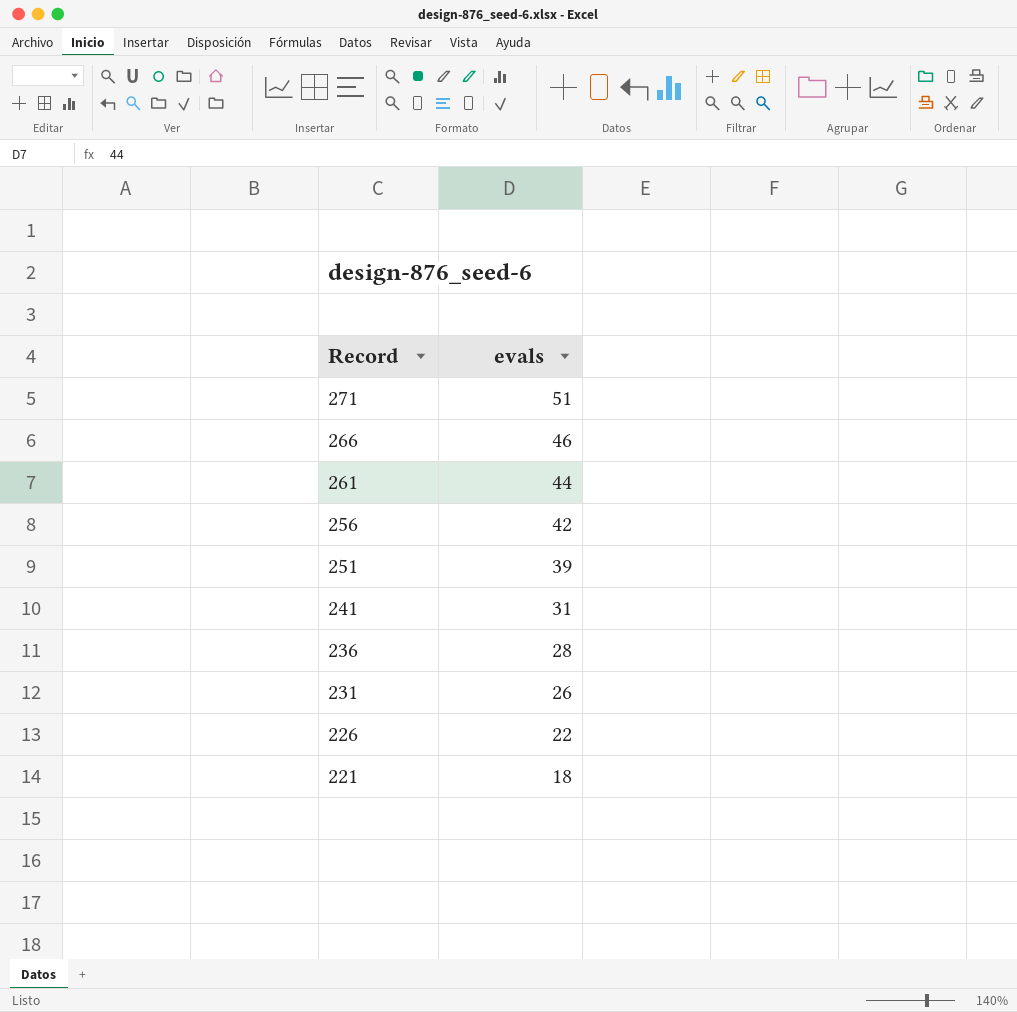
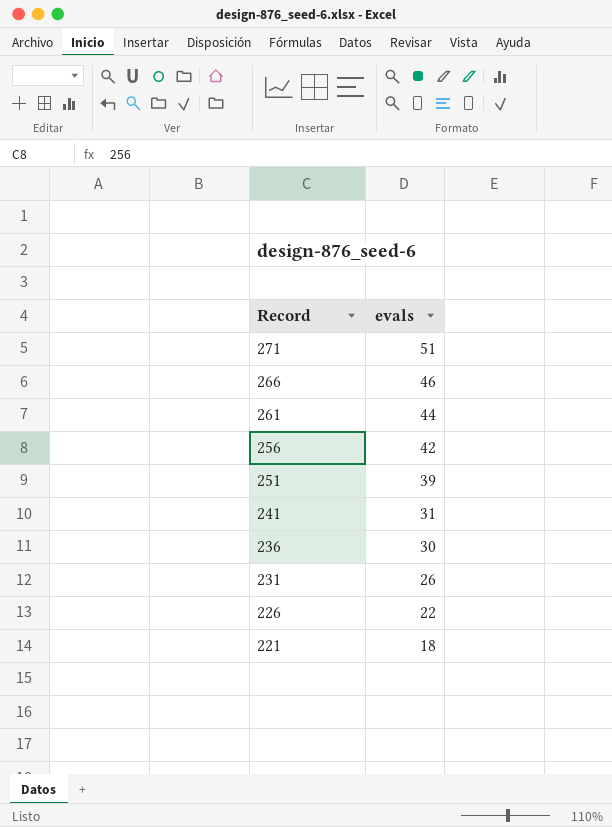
236 | evals: 28 -> 30

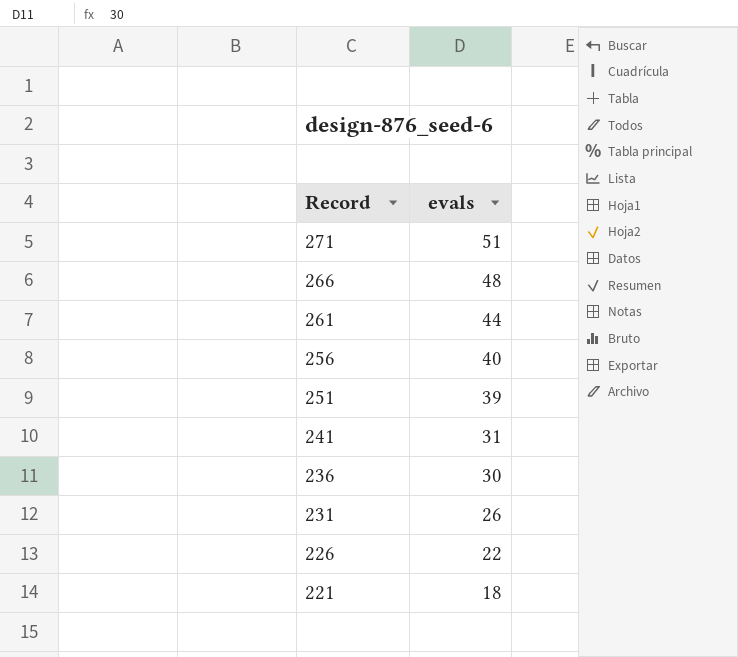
266 | evals: 46 -> 48
256 | evals: 42 -> 40

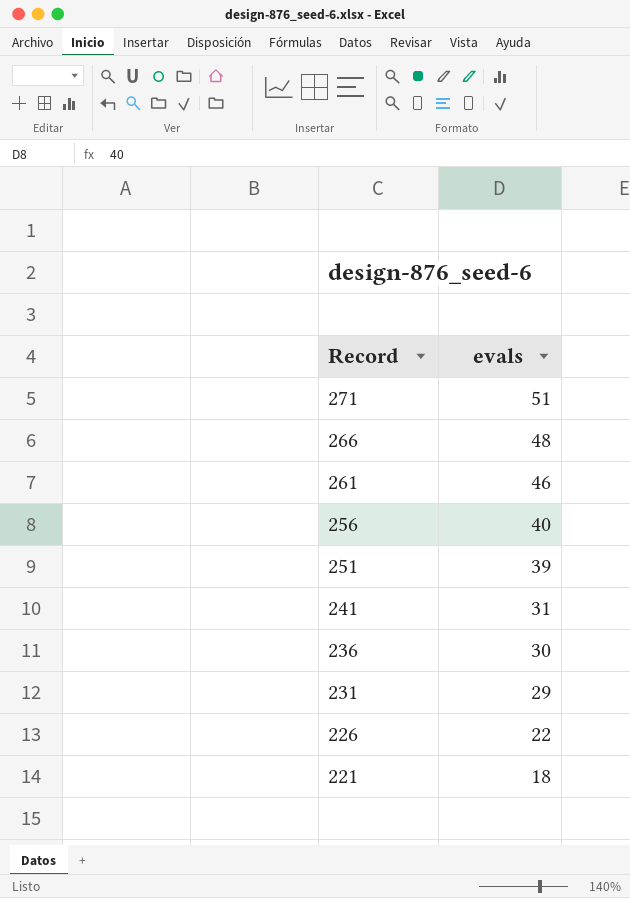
261 | evals: 44 -> 46
231 | evals: 26 -> 29

